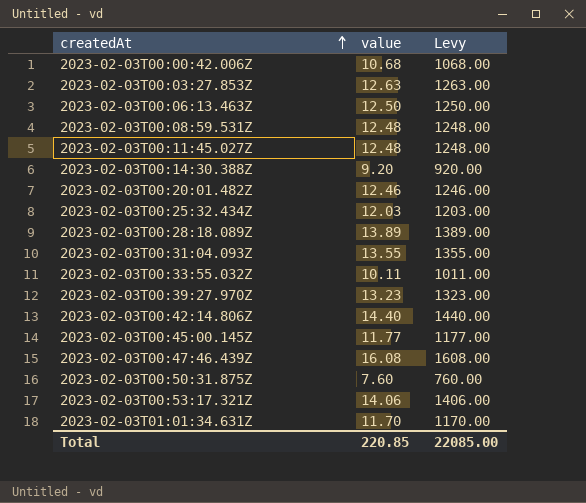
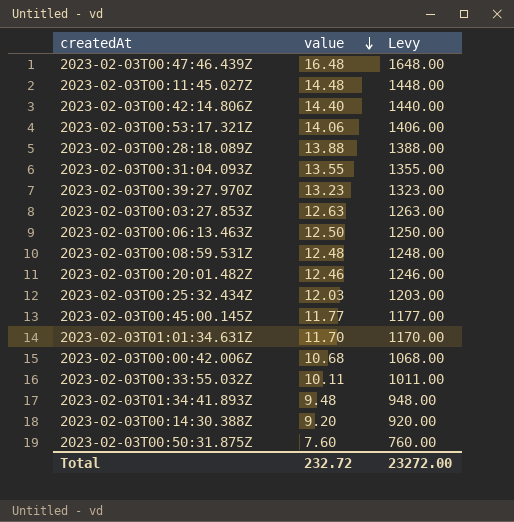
row order: createdAt ascending -> value descending
2023-02-03T00:47:46.439Z | value: 16.08 -> 16.48
2023-02-03T00:47:46.439Z | Levy: 1608.00 -> 1648.00
2023-02-03T00:11:45.027Z | value: 12.48 -> 14.48
2023-02-03T00:11:45.027Z | Levy: 1248.00 -> 1448.00
2023-02-03T00:28:18.089Z | value: 13.89 -> 13.88
2023-02-03T00:28:18.089Z | Levy: 1389.00 -> 1388.00
row 2023-02-03T01:34:41.893Z: none -> 9.48 | 948.00
Total | value: 220.85 -> 232.72
Total | Levy: 22085.00 -> 23272.00

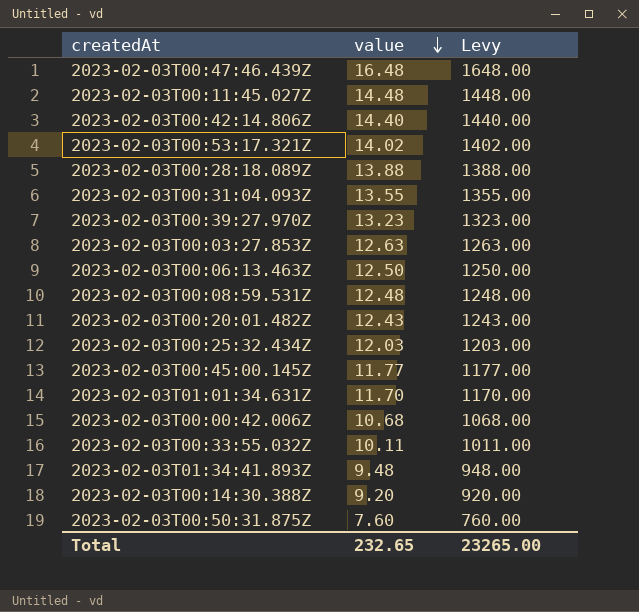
2023-02-03T00:53:17.321Z | value: 14.06 -> 14.02
2023-02-03T00:53:17.321Z | Levy: 1406.00 -> 1402.00
2023-02-03T00:20:01.482Z | value: 12.46 -> 12.43
2023-02-03T00:20:01.482Z | Levy: 1246.00 -> 1243.00
Total | value: 232.72 -> 232.65
Total | Levy: 23272.00 -> 23265.00

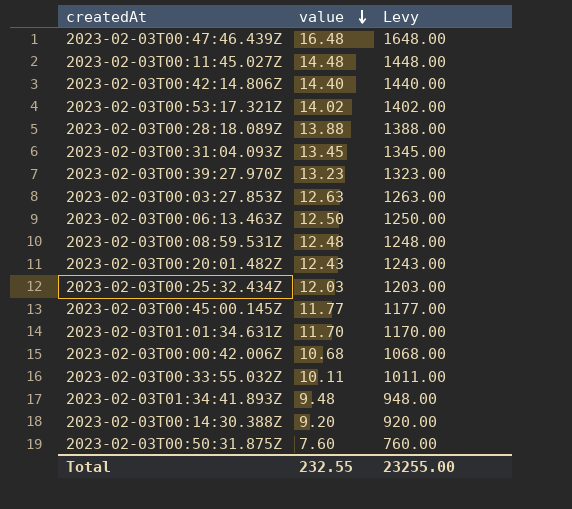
2023-02-03T00:31:04.093Z | value: 13.55 -> 13.45
2023-02-03T00:31:04.093Z | Levy: 1355.00 -> 1345.00
Total | value: 232.65 -> 232.55
Total | Levy: 23265.00 -> 23255.00

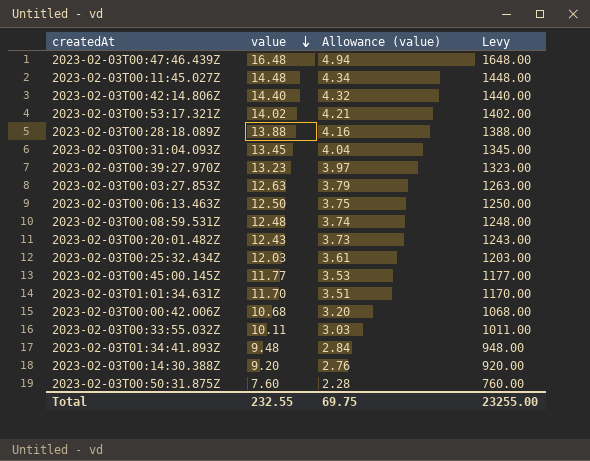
column Allowance (value) | formula: none -> [value] * 0.3

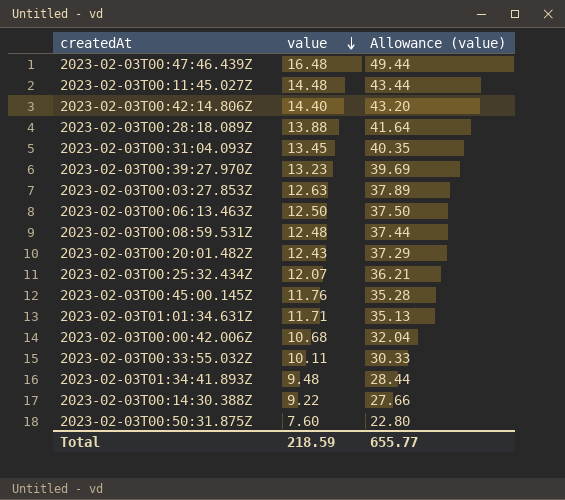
column Levy | formula: [value] * 100 -> none
column Allowance (value) | formula: [value] * 0.3 -> [value] * 3
row 2023-02-03T00:53:17.321Z: 14.02 | 4.21 | 1402.00 -> none
2023-02-03T00:25:32.434Z | value: 12.03 -> 12.07
2023-02-03T00:45:00.145Z | value: 11.77 -> 11.76
2023-02-03T01:01:34.631Z | value: 11.70 -> 11.71
2023-02-03T00:14:30.388Z | value: 9.20 -> 9.22
Total | value: 232.55 -> 218.59
Total | Allowance (value): 69.75 -> 655.77

